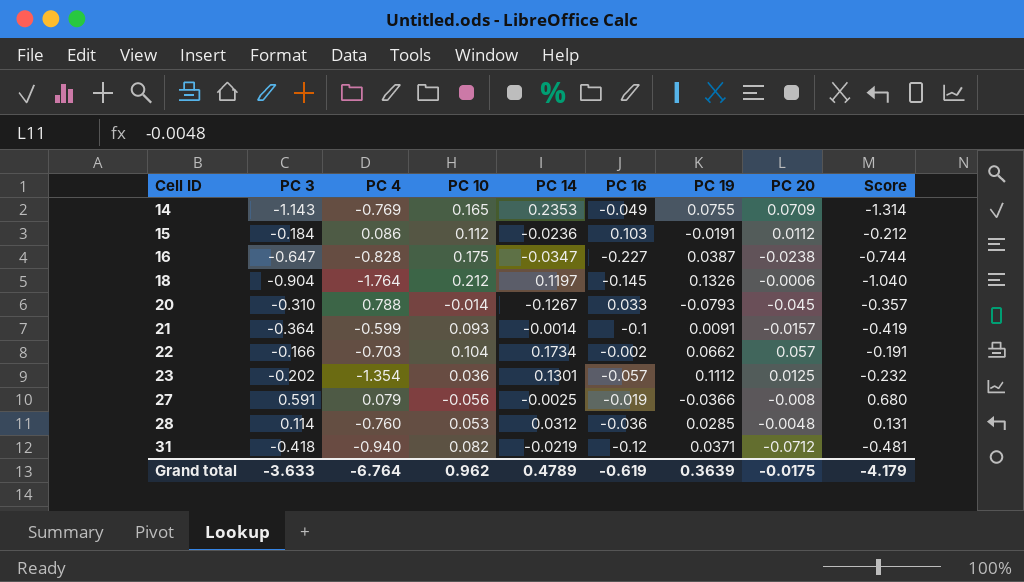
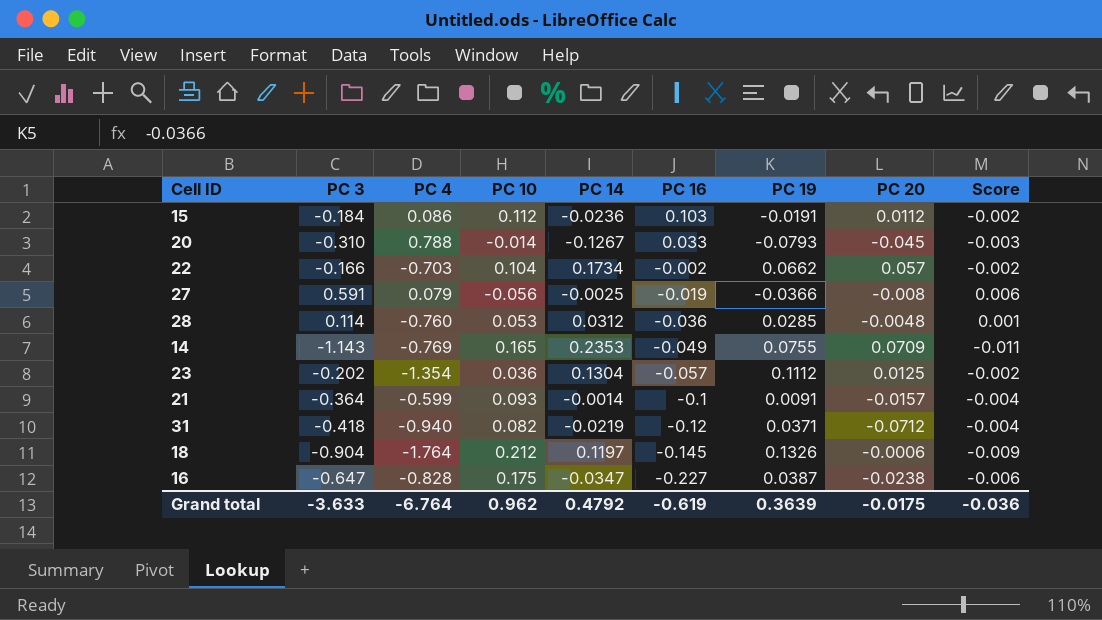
row order: Cell ID ascending -> PC 16 descending
column Score | formula: [PC 3] * 1.15 -> [PC 3] * 0.01
23 | PC 14: 0.1301 -> 0.1304
Grand total | PC 14: 0.4789 -> 0.4792
Grand total | Score: -4.179 -> -0.036

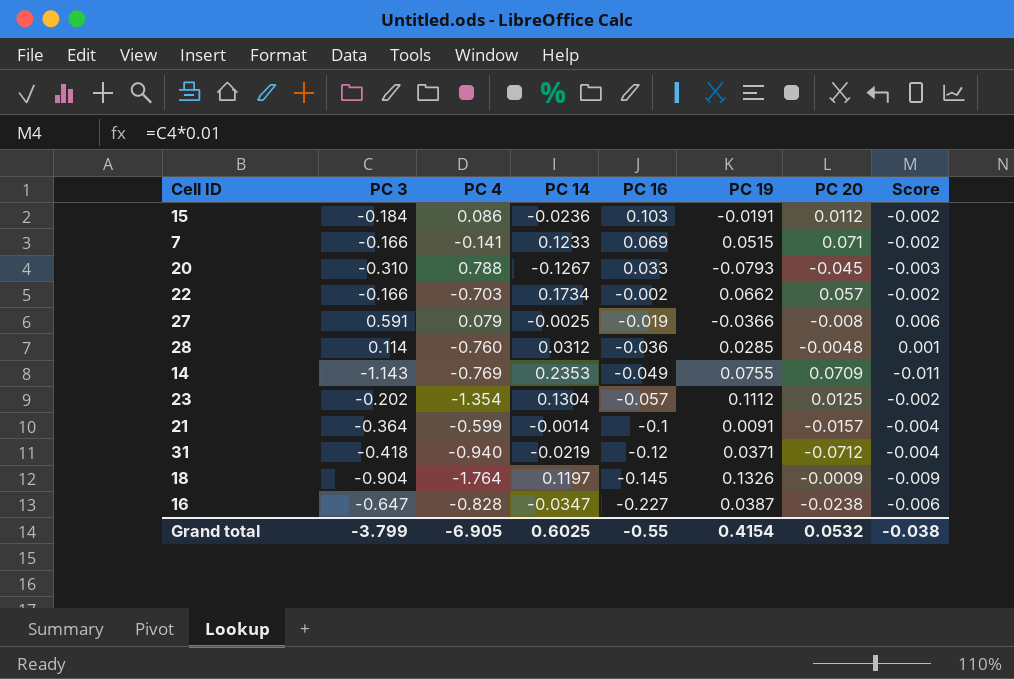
column PC 10 | position: 4 -> none
row 7: none -> -0.166 | -0.141 | 0.1233 | 0.069 | 0.0515 | 0.071 | -0.002
18 | PC 20: -0.0006 -> -0.0009
Grand total | PC 3: -3.633 -> -3.799
Grand total | PC 4: -6.764 -> -6.905
Grand total | PC 14: 0.4792 -> 0.6025
Grand total | PC 16: -0.619 -> -0.55
Grand total | PC 19: 0.3639 -> 0.4154
Grand total | PC 20: -0.0175 -> 0.0532
Grand total | Score: -0.036 -> -0.038

